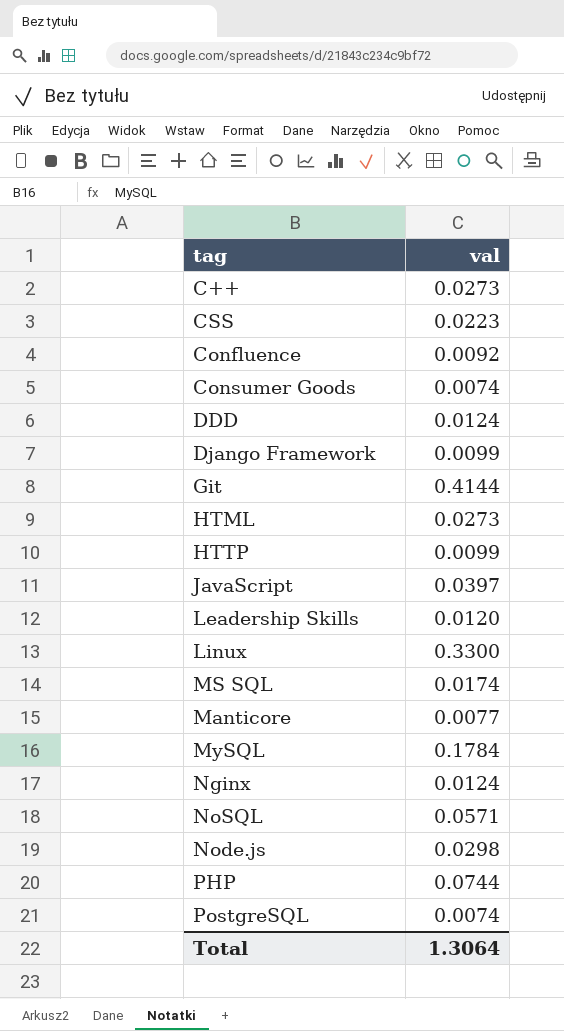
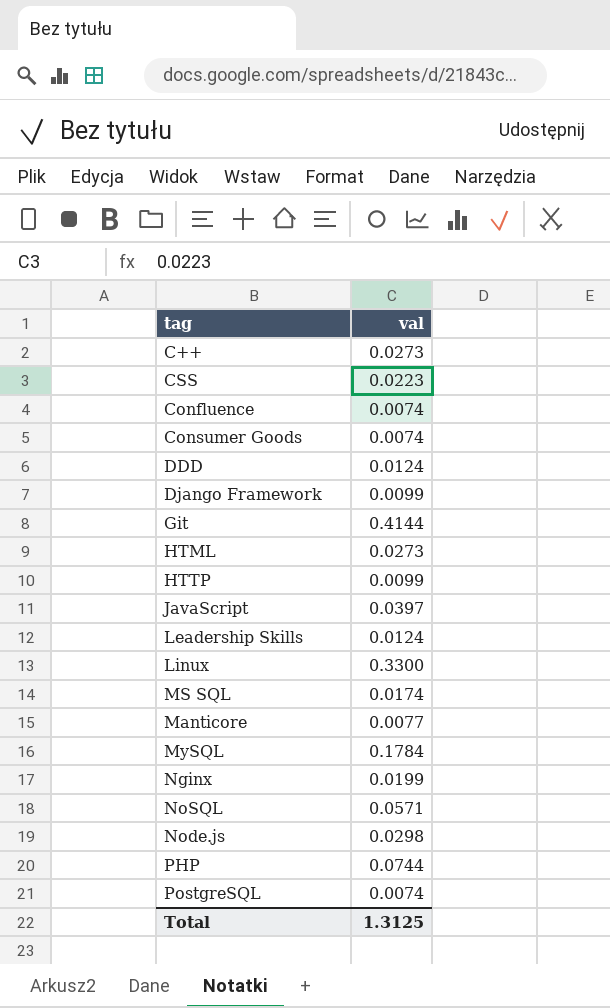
Confluence | val: 0.0092 -> 0.0074
Leadership Skills | val: 0.0120 -> 0.0124
Nginx | val: 0.0124 -> 0.0199
Total | val: 1.3064 -> 1.3125

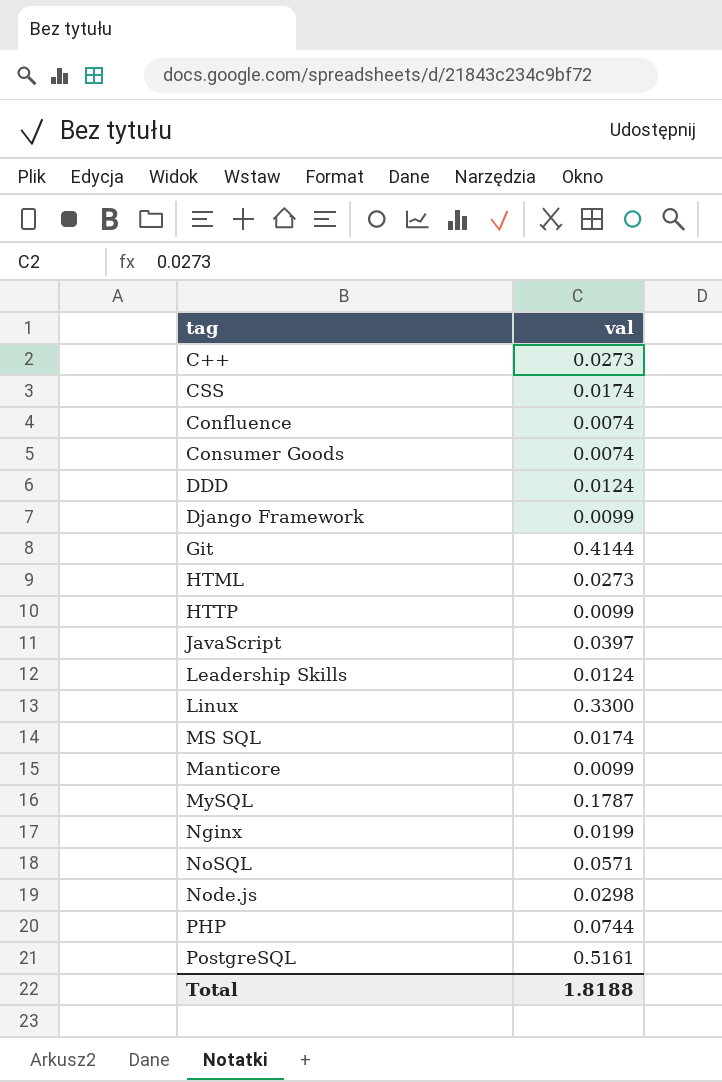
CSS | val: 0.0223 -> 0.0174
Manticore | val: 0.0077 -> 0.0099
MySQL | val: 0.1784 -> 0.1787
PostgreSQL | val: 0.0074 -> 0.5161
Total | val: 1.3125 -> 1.8188

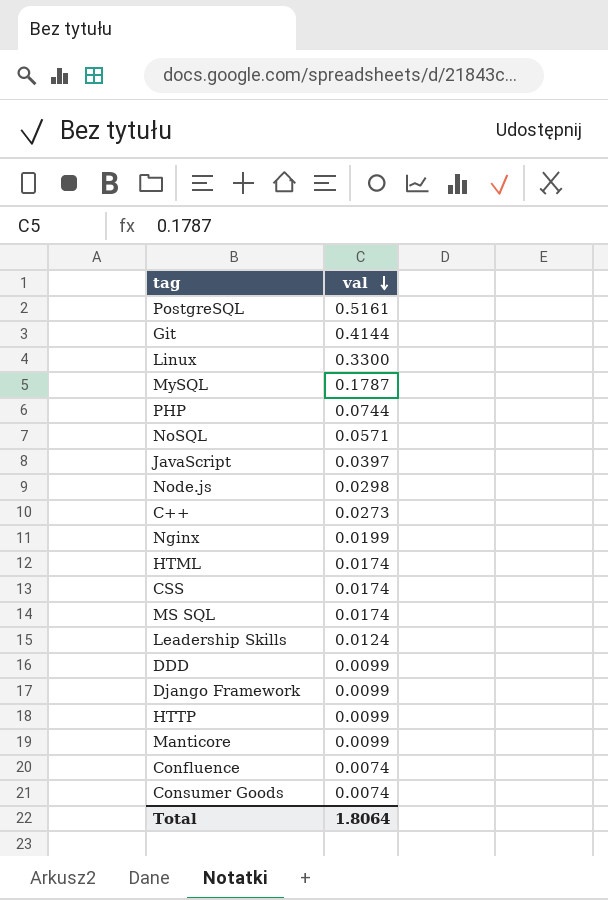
row order: none -> val descending
HTML | val: 0.0273 -> 0.0174
DDD | val: 0.0124 -> 0.0099
Total | val: 1.8188 -> 1.8064

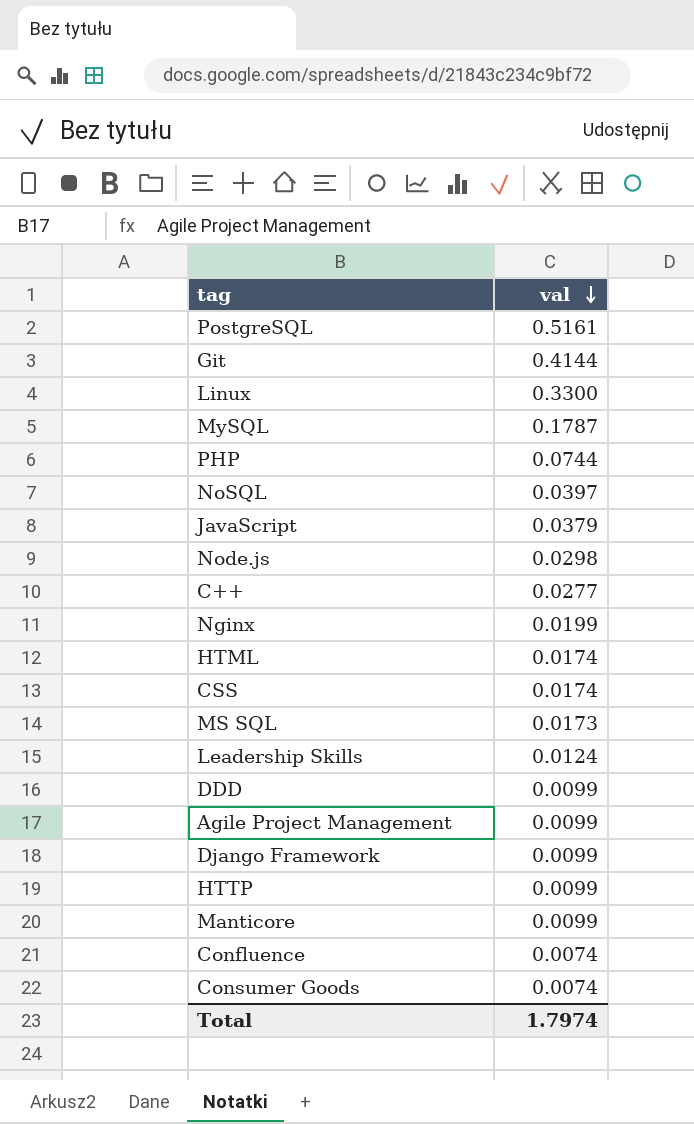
NoSQL | val: 0.0571 -> 0.0397
JavaScript | val: 0.0397 -> 0.0379
C++ | val: 0.0273 -> 0.0277
MS SQL | val: 0.0174 -> 0.0173
row Agile Project Management: none -> 0.0099
Total | val: 1.8064 -> 1.7974

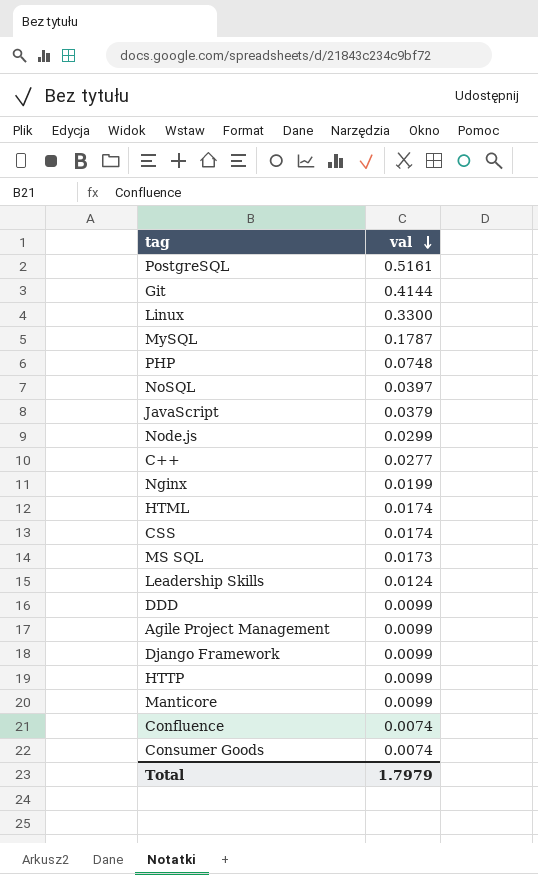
PHP | val: 0.0744 -> 0.0748
Node.js | val: 0.0298 -> 0.0299
Total | val: 1.7974 -> 1.7979

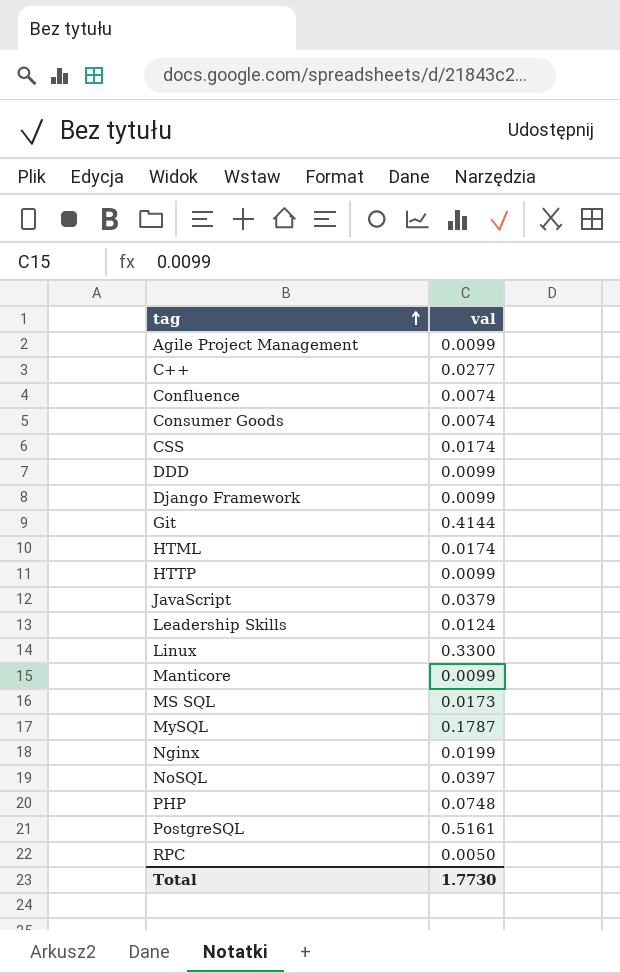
row order: val descending -> tag ascending
row Node.js: 0.0299 -> none
row RPC: none -> 0.0050
Total | val: 1.7979 -> 1.7730

